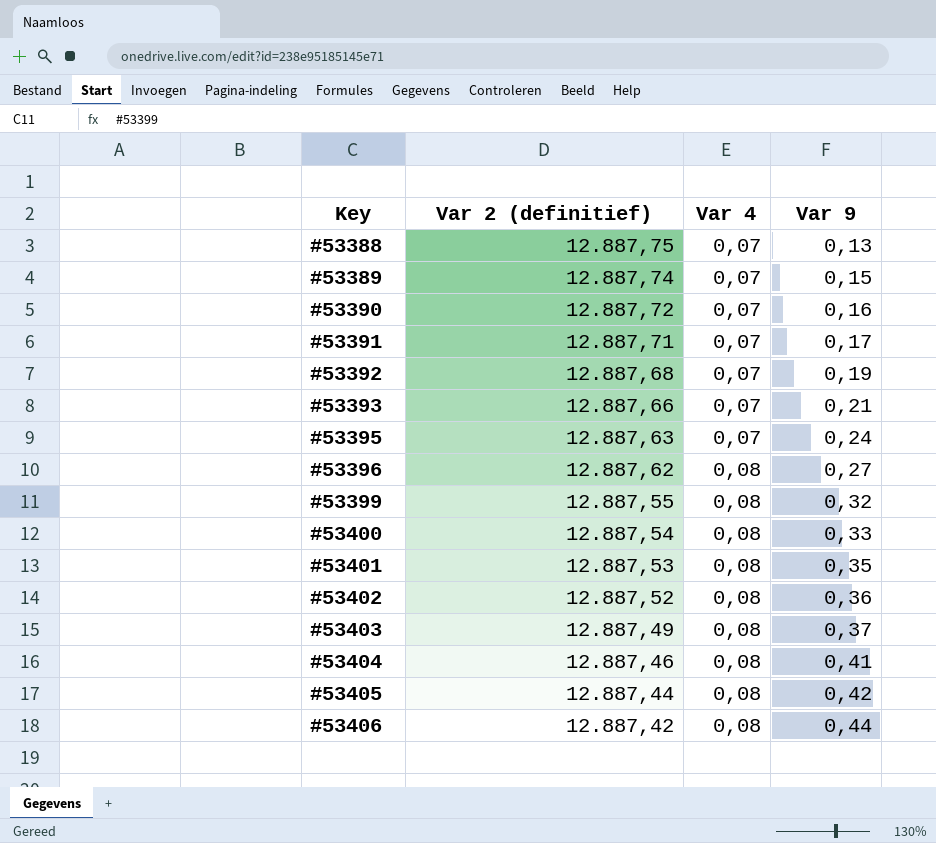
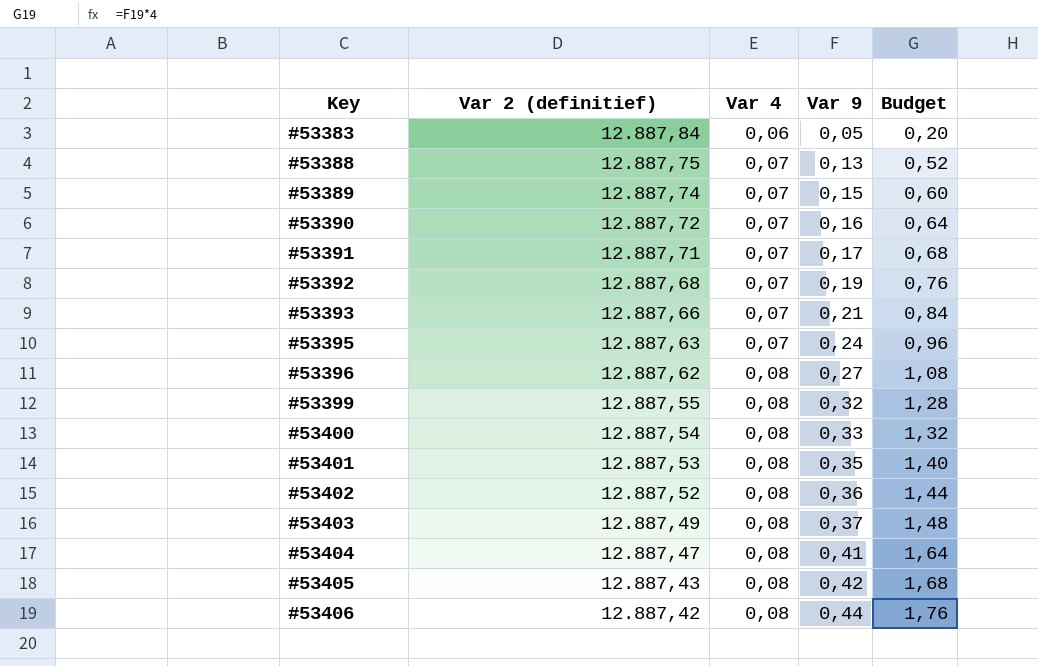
column Budget | formula: none -> [Var 9] * 4
row #53383: none -> 12.887,84 | 0,06 | 0,05 | 0,20
#53404 | Var 2 (definitief): 12.887,46 -> 12.887,47
#53405 | Var 2 (definitief): 12.887,44 -> 12.887,43

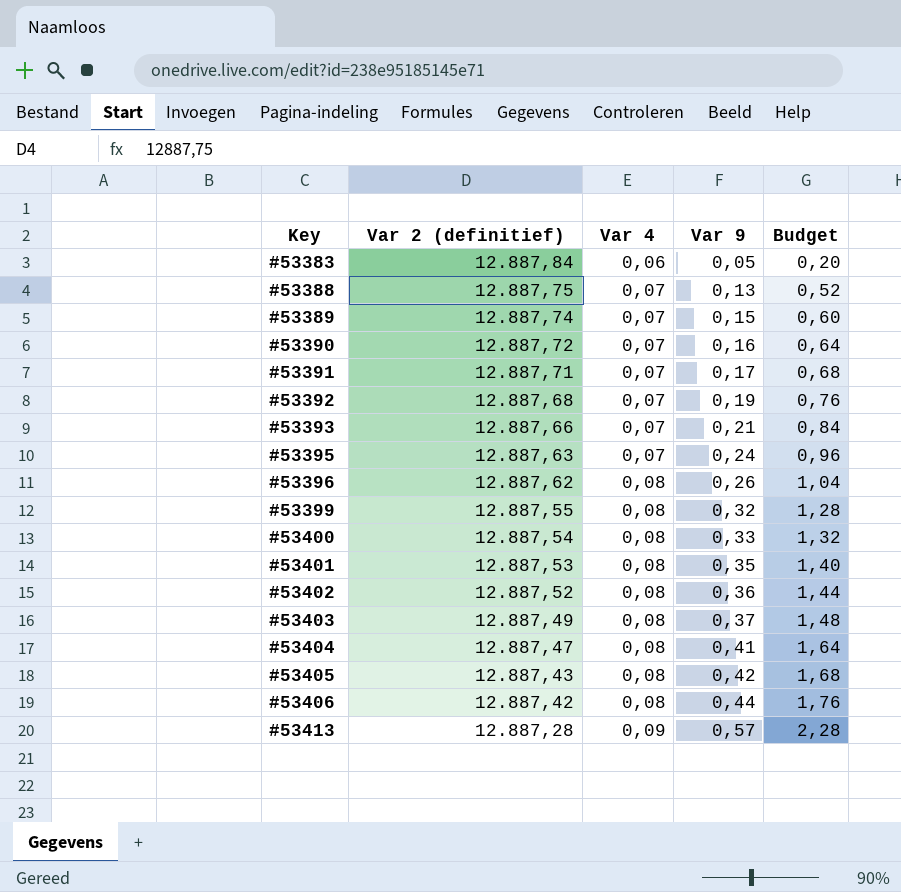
#53396 | Var 9: 0,27 -> 0,26
#53396 | Budget: 1,08 -> 1,04
row #53413: none -> 12.887,28 | 0,09 | 0,57 | 2,28

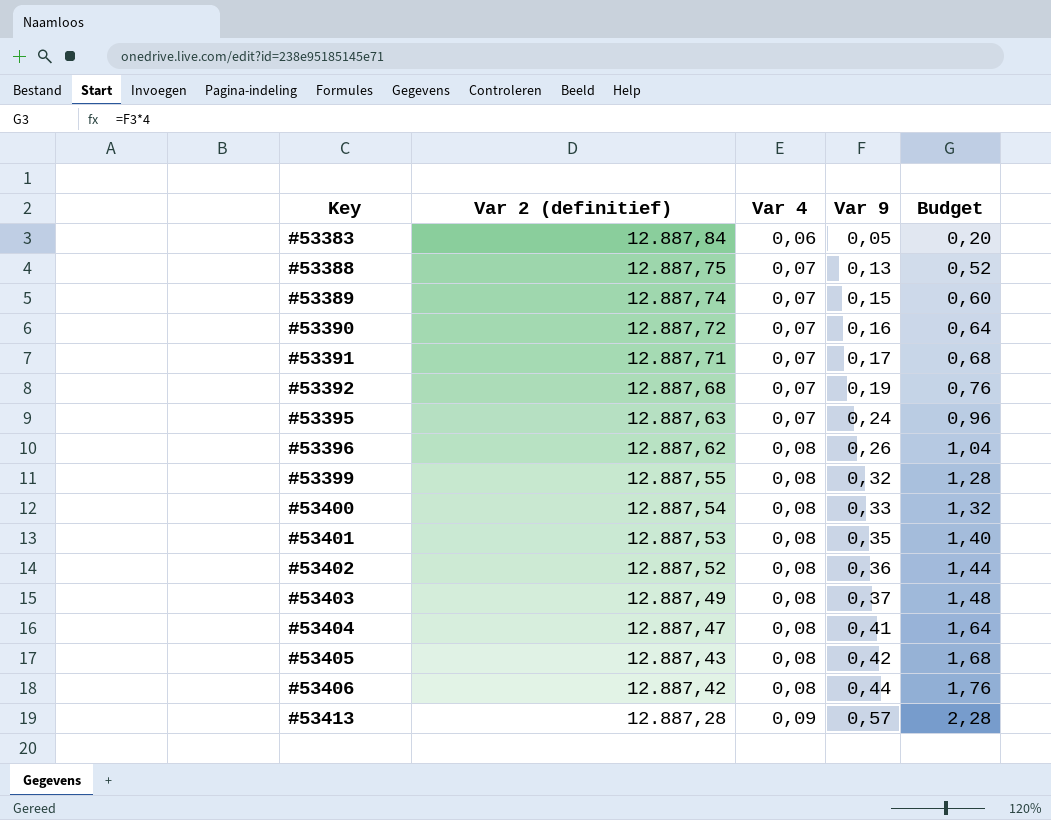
row #53393: 12.887,66 | 0,07 | 0,21 | 0,84 -> none

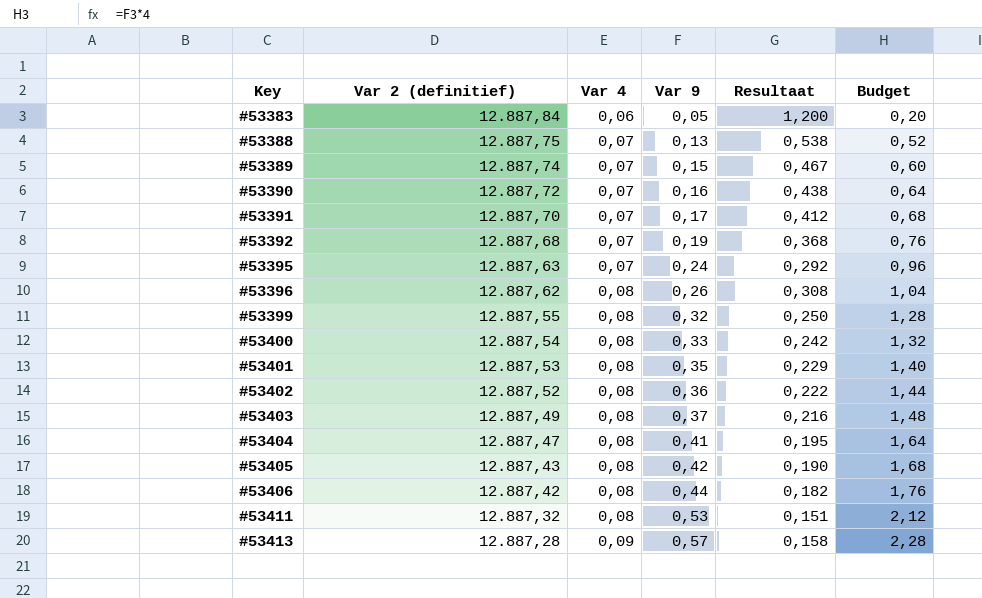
column Resultaat | formula: none -> [Var 4] / [Var 9]
#53391 | Var 2 (definitief): 12.887,71 -> 12.887,70
row #53411: none -> 12.887,32 | 0,08 | 0,53 | 0,151 | 2,12

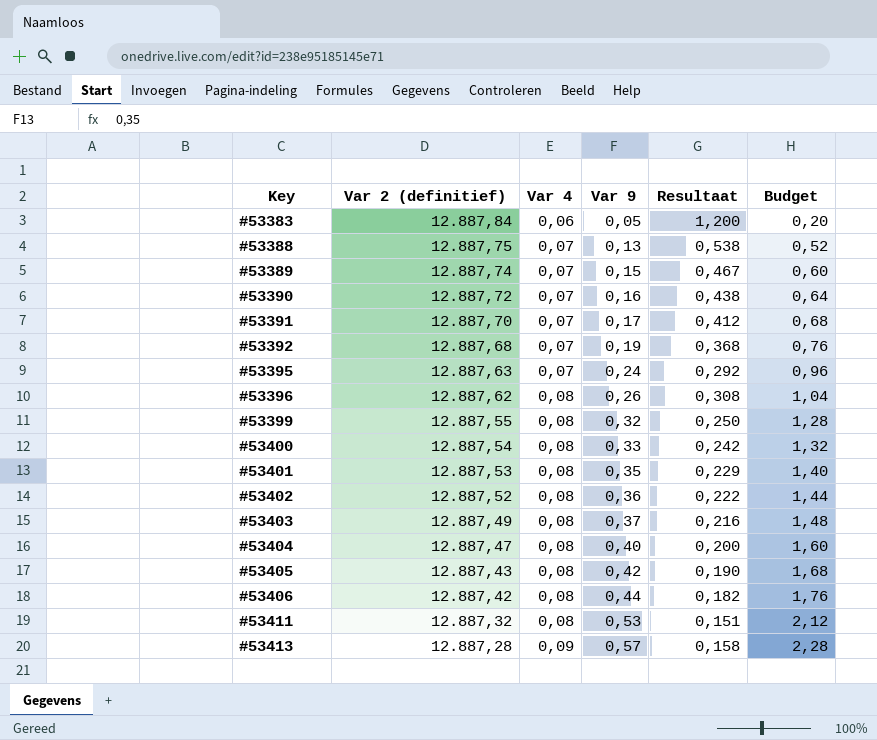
#53404 | Var 9: 0,41 -> 0,40
#53404 | Resultaat: 0,195 -> 0,200
#53404 | Budget: 1,64 -> 1,60

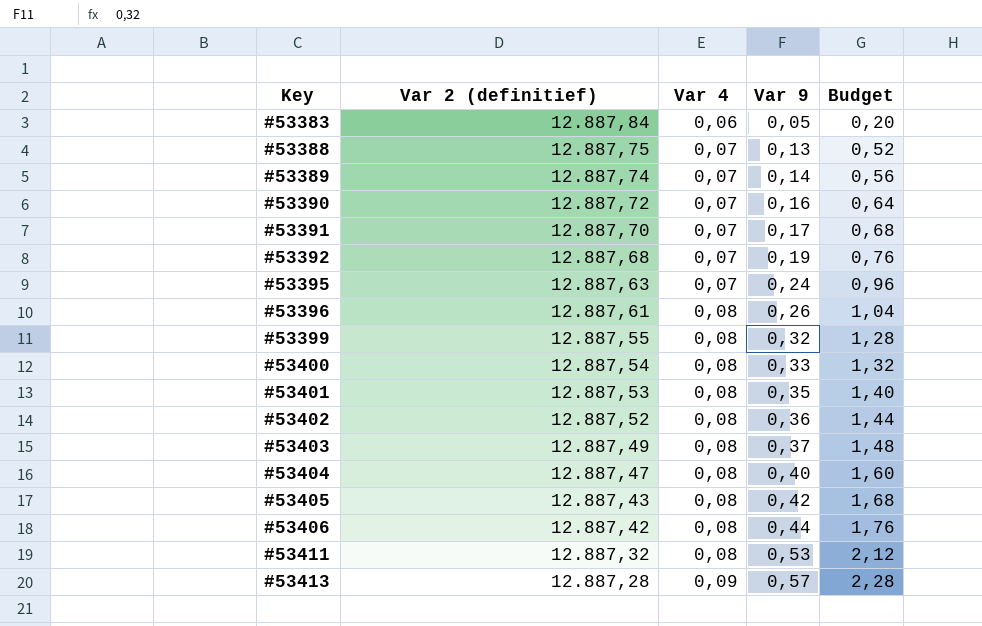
column Resultaat | formula: [Var 4] / [Var 9] -> none
#53389 | Var 9: 0,15 -> 0,14
#53389 | Budget: 0,60 -> 0,56
#53396 | Var 2 (definitief): 12.887,62 -> 12.887,61

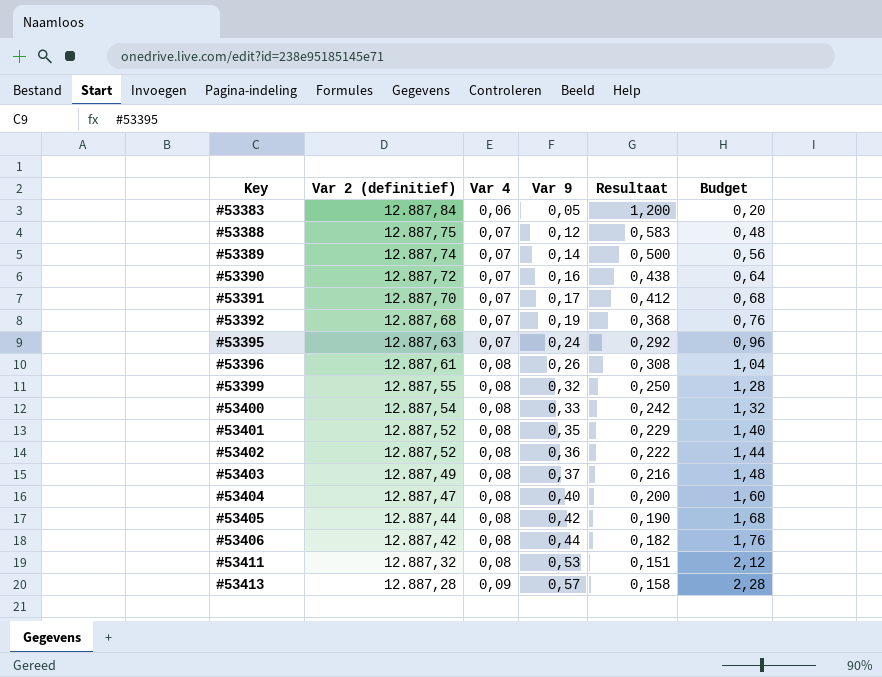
column Resultaat | formula: none -> [Var 4] / [Var 9]
#53388 | Var 9: 0,13 -> 0,12
#53388 | Budget: 0,52 -> 0,48
#53401 | Var 2 (definitief): 12.887,53 -> 12.887,52
#53405 | Var 2 (definitief): 12.887,43 -> 12.887,44

